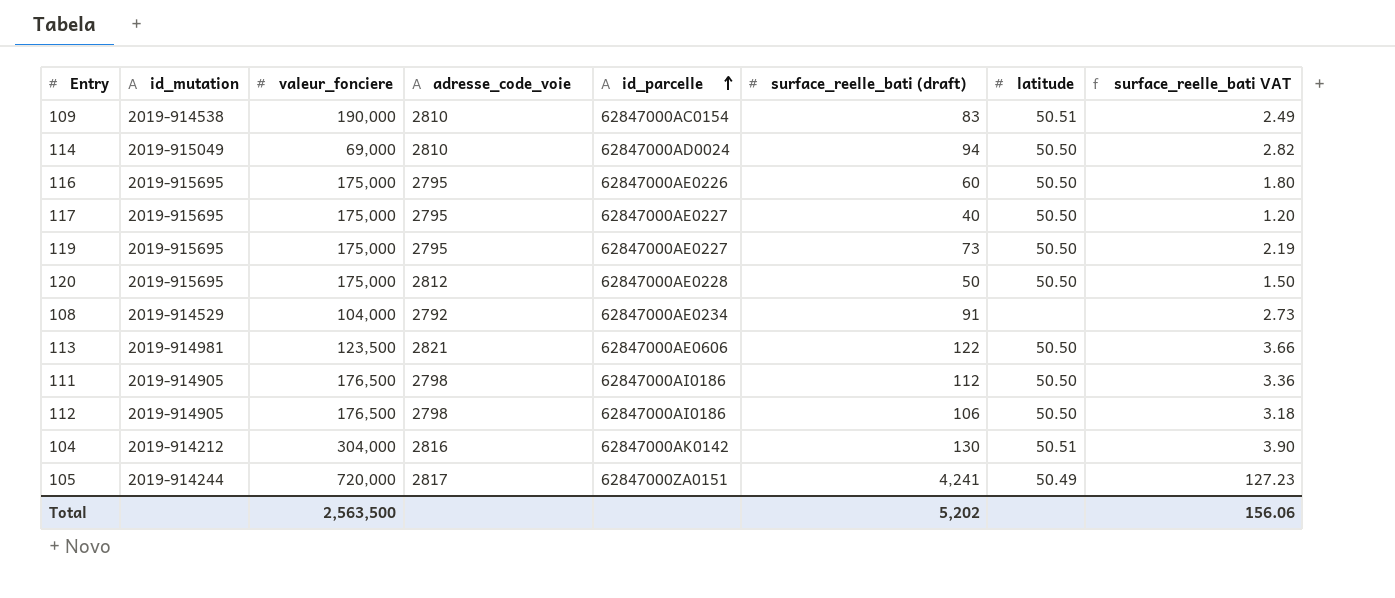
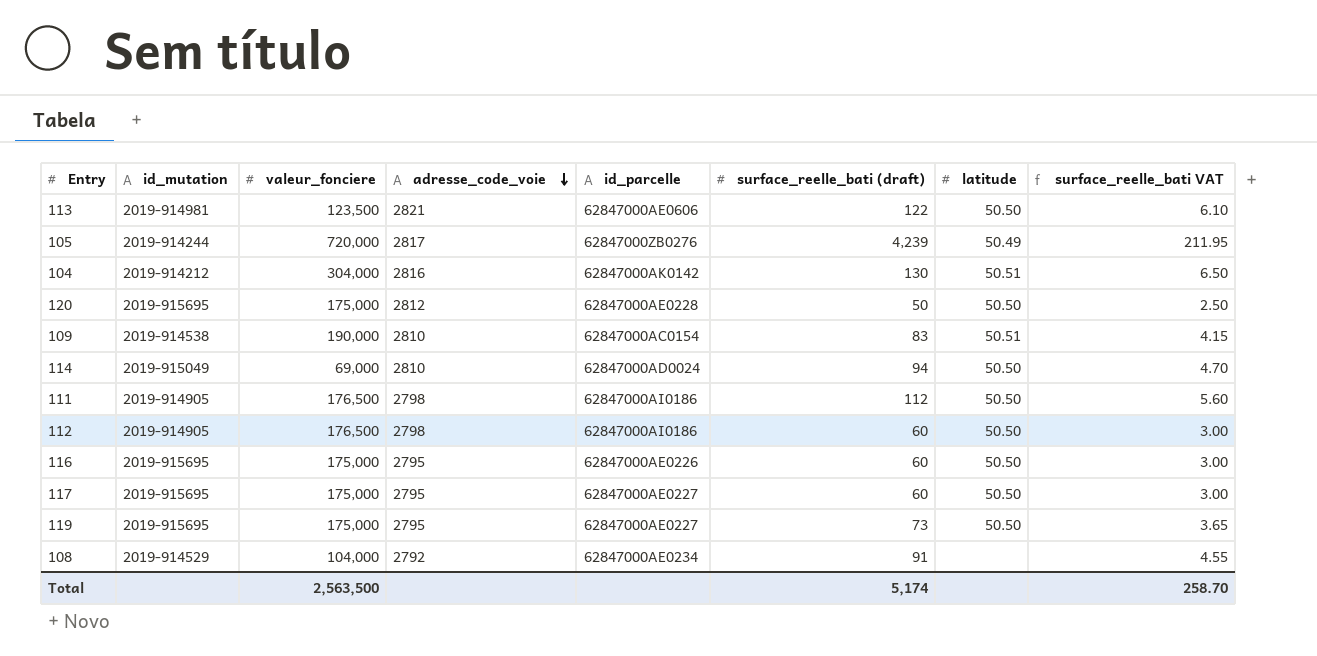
row order: id_parcelle ascending -> adresse_code_voie descending
column surface_reelle_bati VAT | formula: [surface_reelle_bati (draft)] * 0.03 -> [surface_reelle_bati (draft)] * 0.05
105 | id_parcelle: 62847000ZA0151 -> 62847000ZB0276
105 | surface_reelle_bati (draft): 4,241 -> 4,239
112 | surface_reelle_bati (draft): 106 -> 60
117 | surface_reelle_bati (draft): 40 -> 60
Total | surface_reelle_bati (draft): 5,202 -> 5,174
Total | surface_reelle_bati VAT: 156.06 -> 258.70

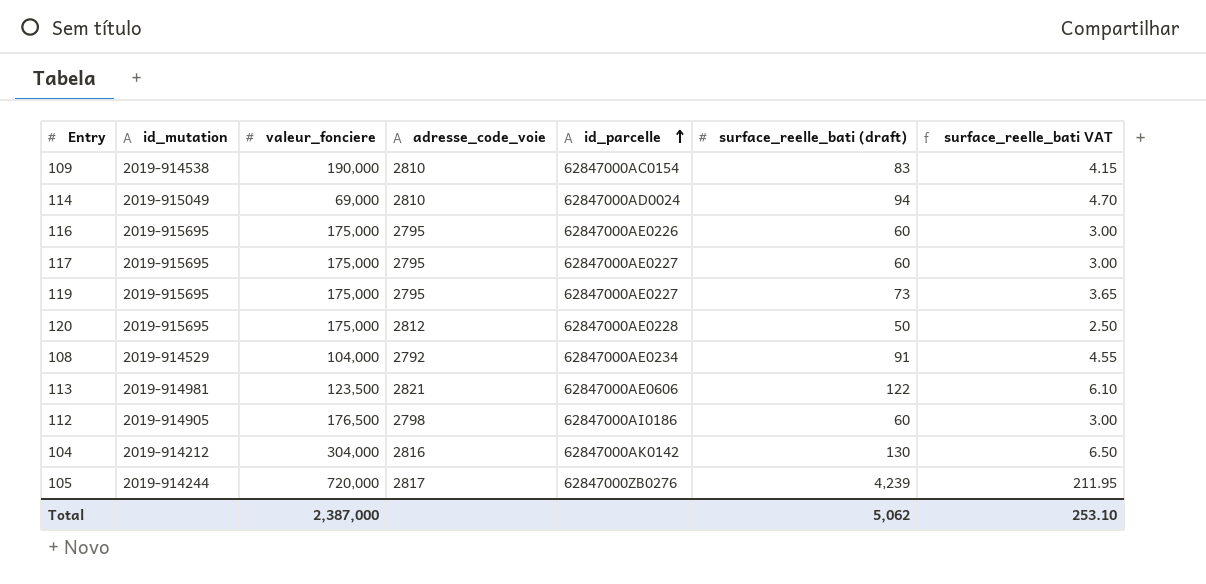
row order: adresse_code_voie descending -> id_parcelle ascending
column latitude | position: 7 -> none
row 111: 2019-914905 | 176,500 | 2798 | 62847000AI0186 | 112 | 50.50 | 5.60 -> none
Total | valeur_fonciere: 2,563,500 -> 2,387,000
Total | surface_reelle_bati (draft): 5,174 -> 5,062
Total | surface_reelle_bati VAT: 258.70 -> 253.10

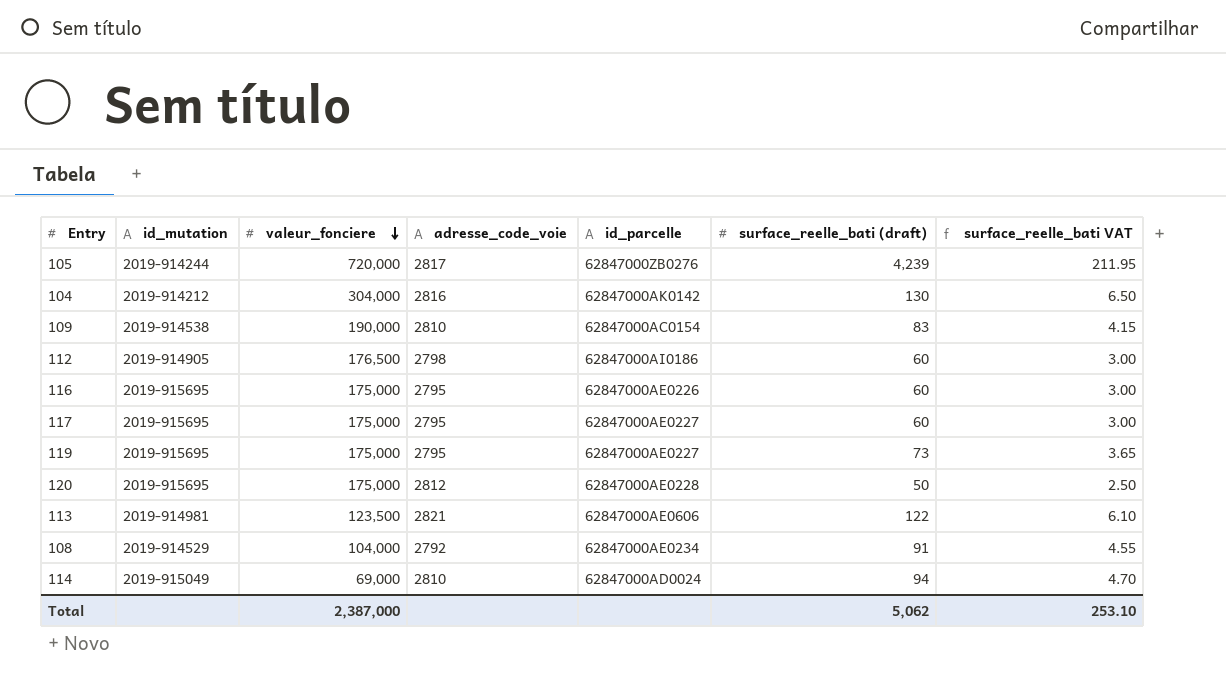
row order: id_parcelle ascending -> valeur_fonciere descending

